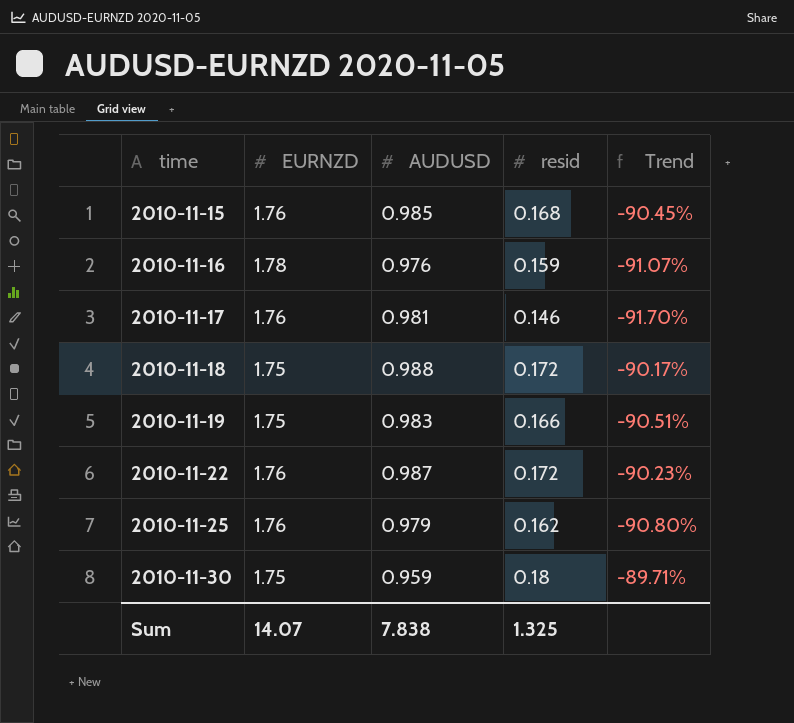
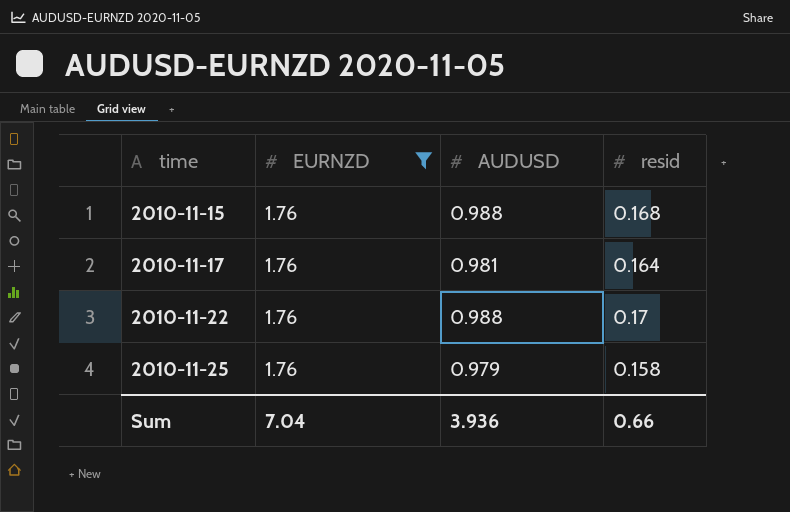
filter: none -> EURNZD = 1.76
column Trend | formula: ([resid] - [EURNZD]) / [EURNZD] -> none
2010-11-15 | AUDUSD: 0.985 -> 0.988
2010-11-17 | resid: 0.146 -> 0.164
2010-11-22 | AUDUSD: 0.987 -> 0.988
2010-11-22 | resid: 0.172 -> 0.17
2010-11-25 | resid: 0.162 -> 0.158
Sum | EURNZD: 14.07 -> 7.04
Sum | AUDUSD: 7.838 -> 3.936
Sum | resid: 1.325 -> 0.66

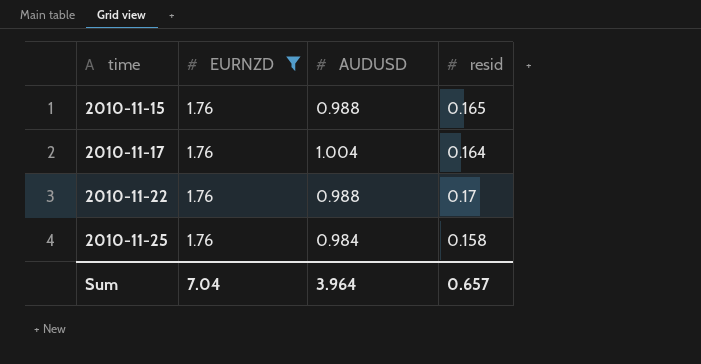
2010-11-15 | resid: 0.168 -> 0.165
2010-11-17 | AUDUSD: 0.981 -> 1.004
2010-11-25 | AUDUSD: 0.979 -> 0.984
Sum | AUDUSD: 3.936 -> 3.964
Sum | resid: 0.66 -> 0.657

